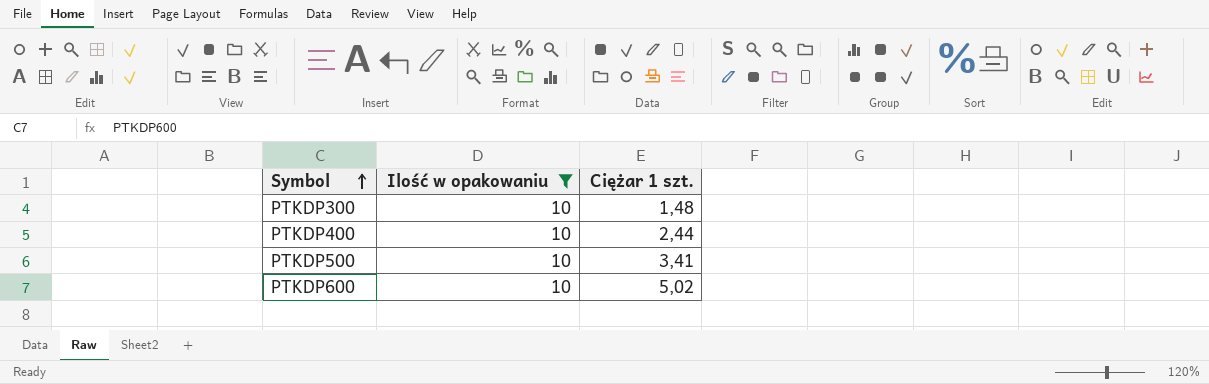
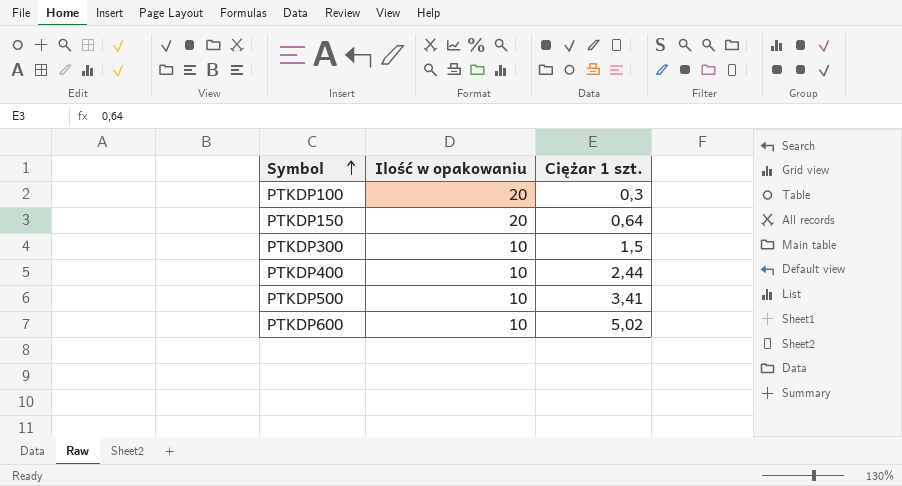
filter: Ilość w opakowaniu = 10 -> none
PTKDP300 | Ciężar 1 szt.: 1,48 -> 1,5

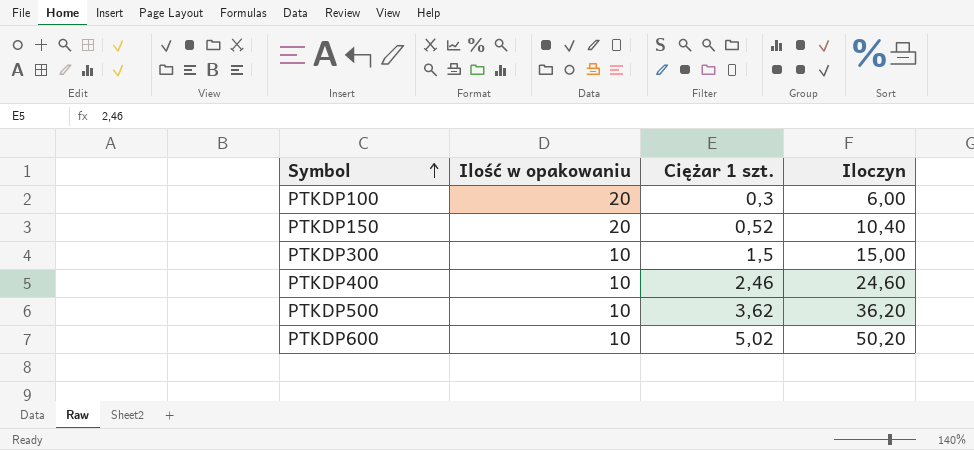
column Iloczyn | formula: none -> [Ilość w opakowaniu] * [Ciężar 1 szt.]
PTKDP150 | Ciężar 1 szt.: 0,64 -> 0,52
PTKDP400 | Ciężar 1 szt.: 2,44 -> 2,46
PTKDP500 | Ciężar 1 szt.: 3,41 -> 3,62

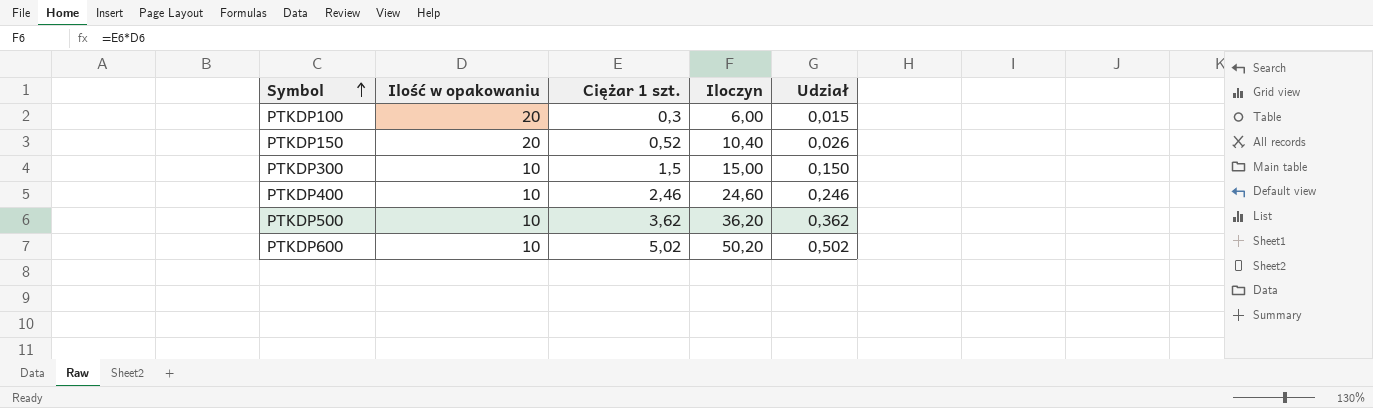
column Udział | formula: none -> [Ciężar 1 szt.] / [Ilość w opakowaniu]

